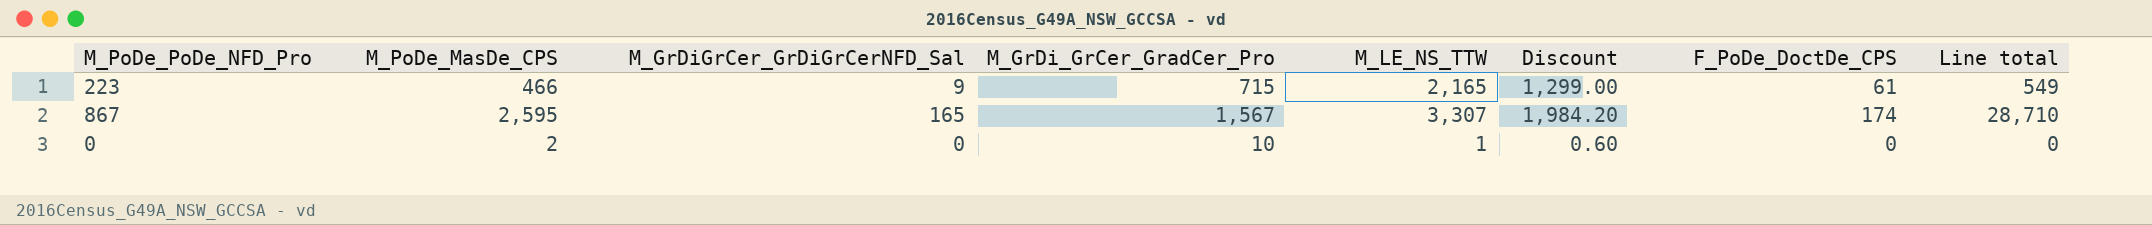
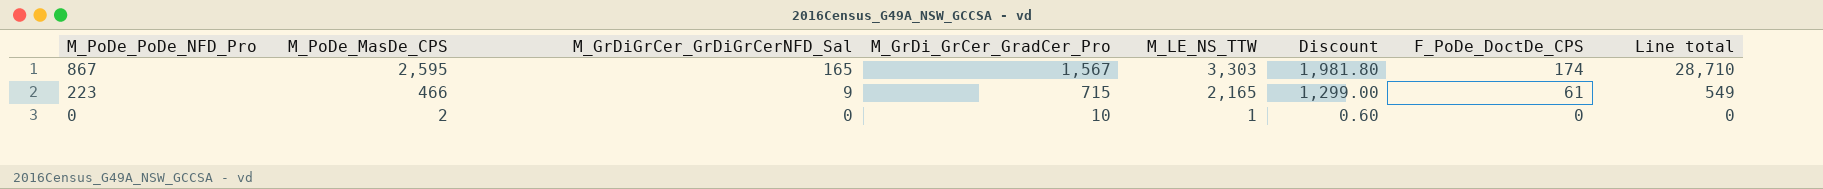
row order: none -> M_PoDe_PoDe_NFD_Pro descending
867 | M_LE_NS_TTW: 3,307 -> 3,303
867 | Discount: 1,984.20 -> 1,981.80

